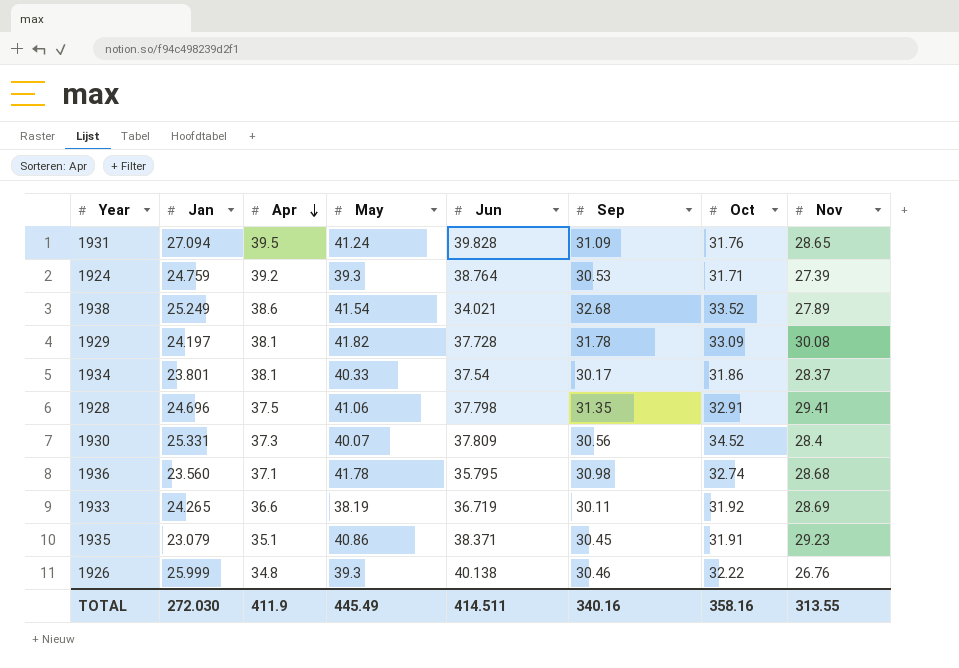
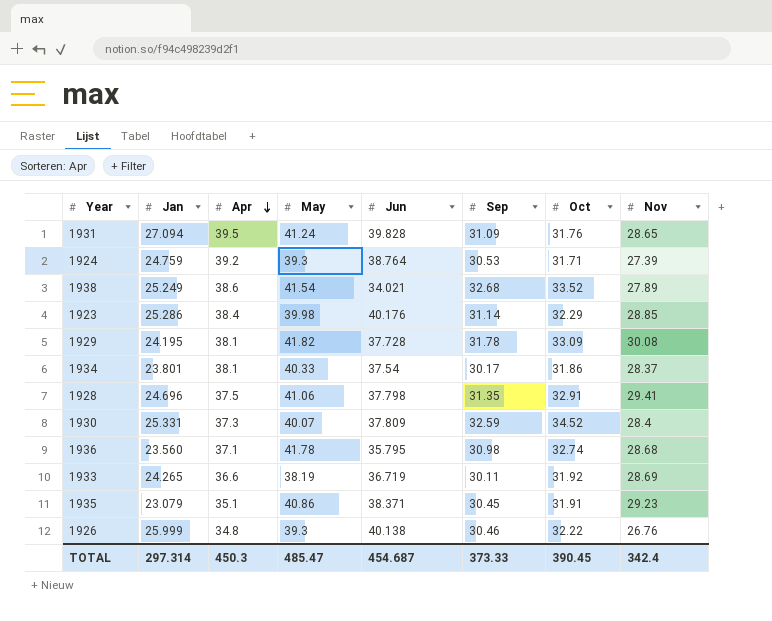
row 1923: none -> 25.286 | 38.4 | 39.98 | 40.176 | 31.14 | 32.29 | 28.85
1929 | Jan: 24.197 -> 24.195
1930 | Sep: 30.56 -> 32.59
TOTAL | Jan: 272.030 -> 297.314
TOTAL | Apr: 411.9 -> 450.3
TOTAL | May: 445.49 -> 485.47
TOTAL | Jun: 414.511 -> 454.687
TOTAL | Sep: 340.16 -> 373.33
TOTAL | Oct: 358.16 -> 390.45
TOTAL | Nov: 313.55 -> 342.4

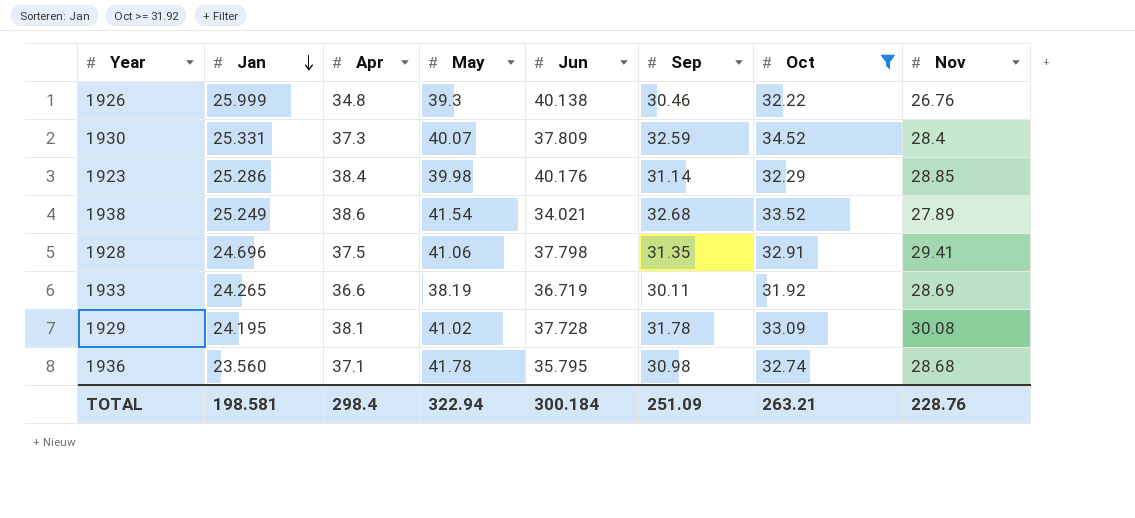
filter: none -> Oct >= 31.92
row order: Apr descending -> Jan descending
1929 | May: 41.82 -> 41.02
TOTAL | Jan: 297.314 -> 198.581
TOTAL | Apr: 450.3 -> 298.4
TOTAL | May: 485.47 -> 322.94
TOTAL | Jun: 454.687 -> 300.184
TOTAL | Sep: 373.33 -> 251.09
TOTAL | Oct: 390.45 -> 263.21
TOTAL | Nov: 342.4 -> 228.76

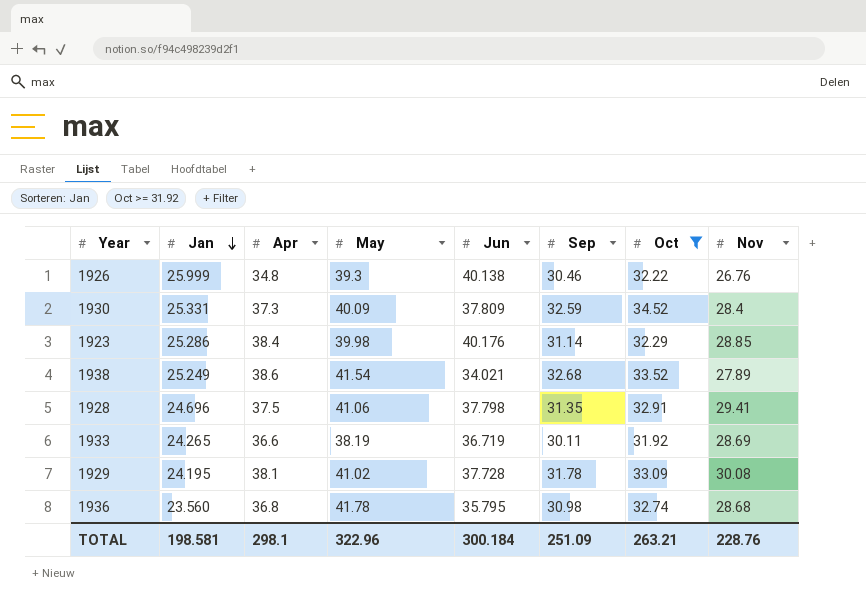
1930 | May: 40.07 -> 40.09
1936 | Apr: 37.1 -> 36.8
TOTAL | Apr: 298.4 -> 298.1
TOTAL | May: 322.94 -> 322.96

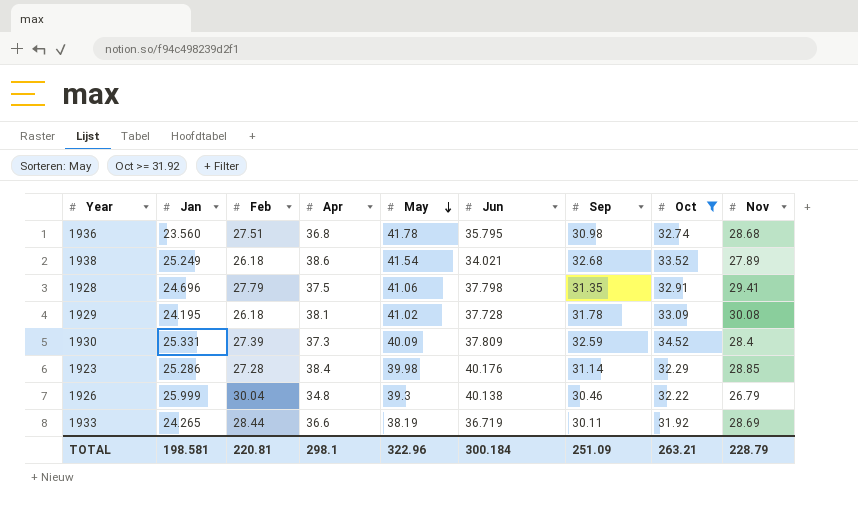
row order: Jan descending -> May descending
column Feb | position: none -> 3
1926 | Nov: 26.76 -> 26.79
TOTAL | Nov: 228.76 -> 228.79

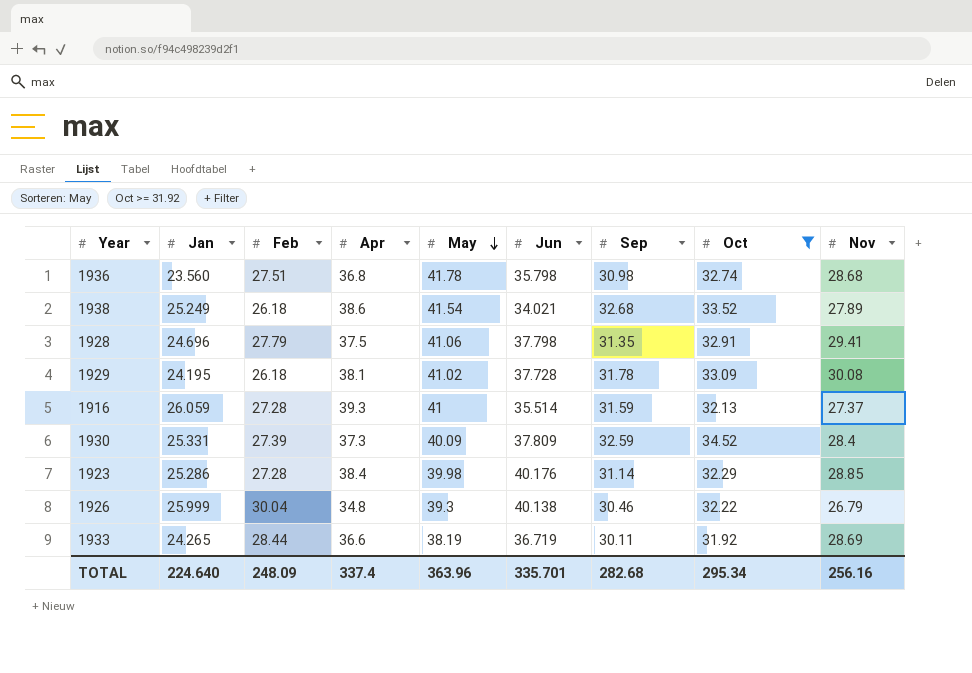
1936 | Jun: 35.795 -> 35.798
row 1916: none -> 26.059 | 27.28 | 39.3 | 41 | 35.514 | 31.59 | 32.13 | 27.37
TOTAL | Jan: 198.581 -> 224.640
TOTAL | Feb: 220.81 -> 248.09
TOTAL | Apr: 298.1 -> 337.4
TOTAL | May: 322.96 -> 363.96
TOTAL | Jun: 300.184 -> 335.701
TOTAL | Sep: 251.09 -> 282.68
TOTAL | Oct: 263.21 -> 295.34
TOTAL | Nov: 228.79 -> 256.16

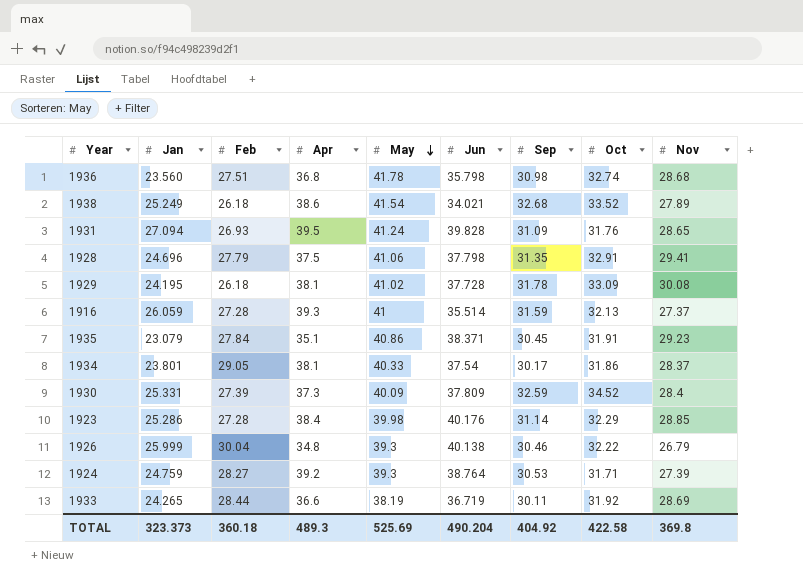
filter: Oct >= 31.92 -> none
TOTAL | Jan: 224.640 -> 323.373
TOTAL | Feb: 248.09 -> 360.18
TOTAL | Apr: 337.4 -> 489.3
TOTAL | May: 363.96 -> 525.69
TOTAL | Jun: 335.701 -> 490.204
TOTAL | Sep: 282.68 -> 404.92
TOTAL | Oct: 295.34 -> 422.58
TOTAL | Nov: 256.16 -> 369.8

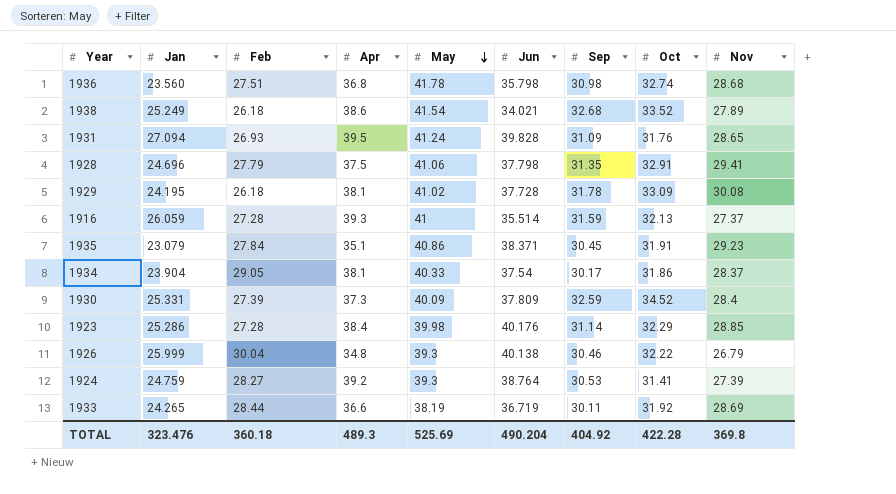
1934 | Jan: 23.801 -> 23.904
1924 | Oct: 31.71 -> 31.41
TOTAL | Jan: 323.373 -> 323.476
TOTAL | Oct: 422.58 -> 422.28

